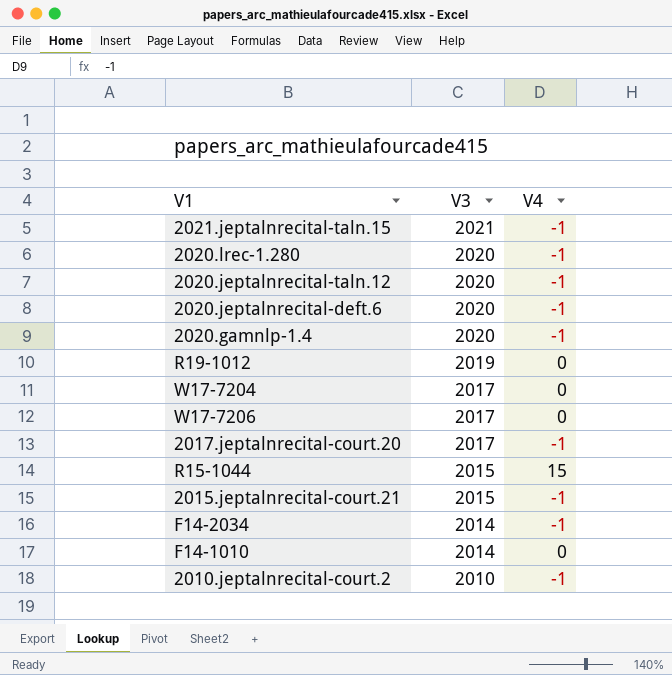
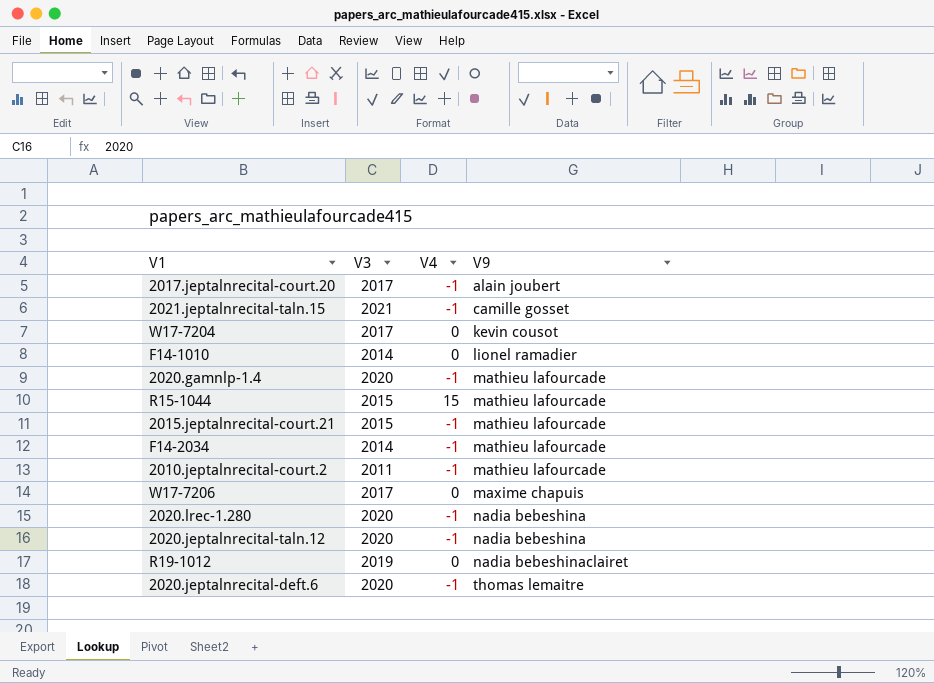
row order: V3 descending -> V9 ascending
column V9 | position: none -> 4
2010.jeptalnrecital-court.2 | V3: 2010 -> 2011

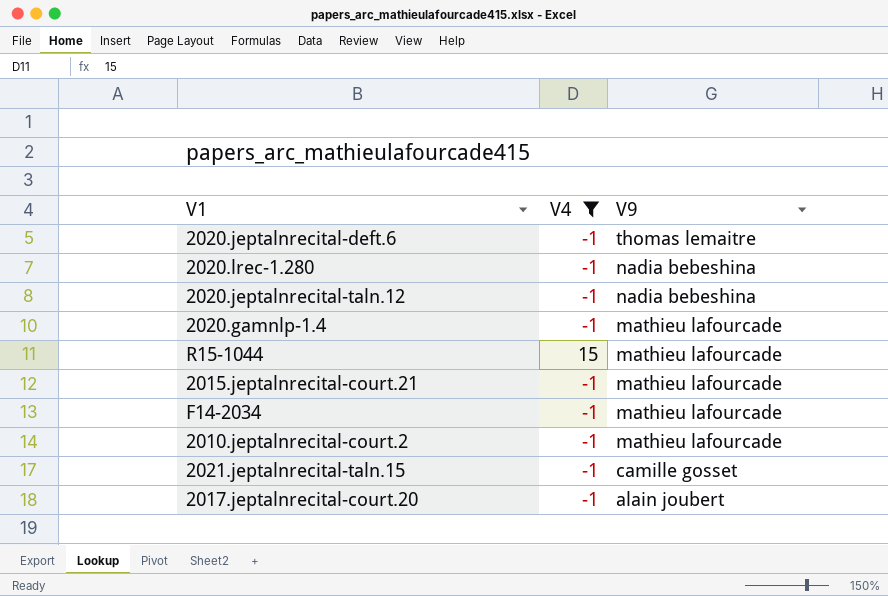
filter: none -> V4 != 0
row order: V9 ascending -> V9 descending
column V3 | position: 2 -> none

